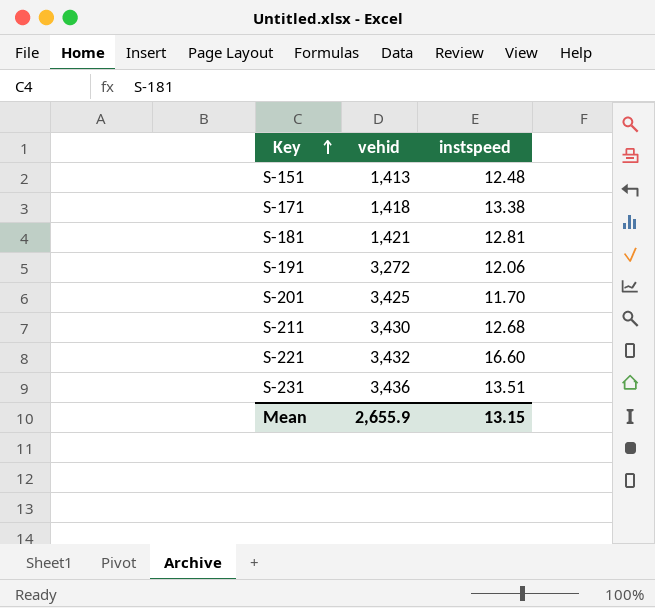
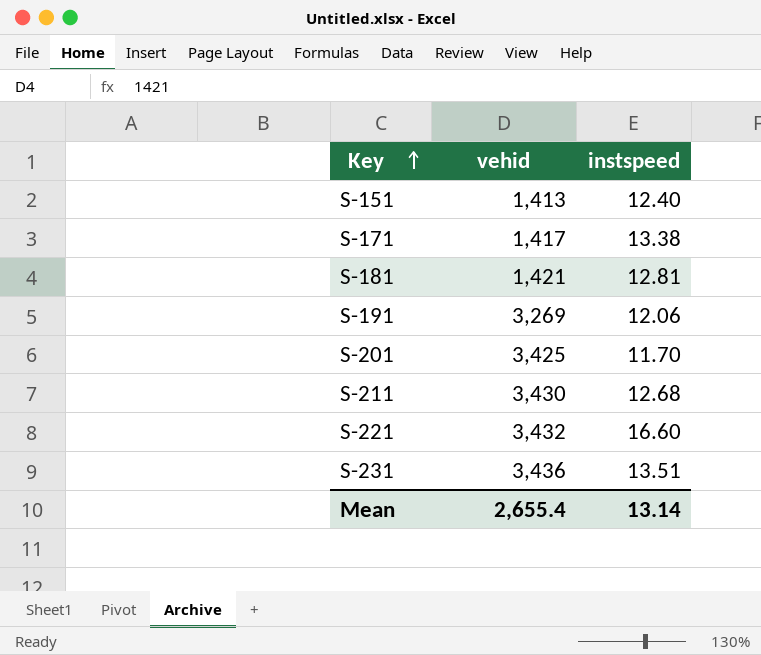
S-151 | instspeed: 12.48 -> 12.40
S-171 | vehid: 1,418 -> 1,417
S-191 | vehid: 3,272 -> 3,269
Mean | vehid: 2,655.9 -> 2,655.4
Mean | instspeed: 13.15 -> 13.14

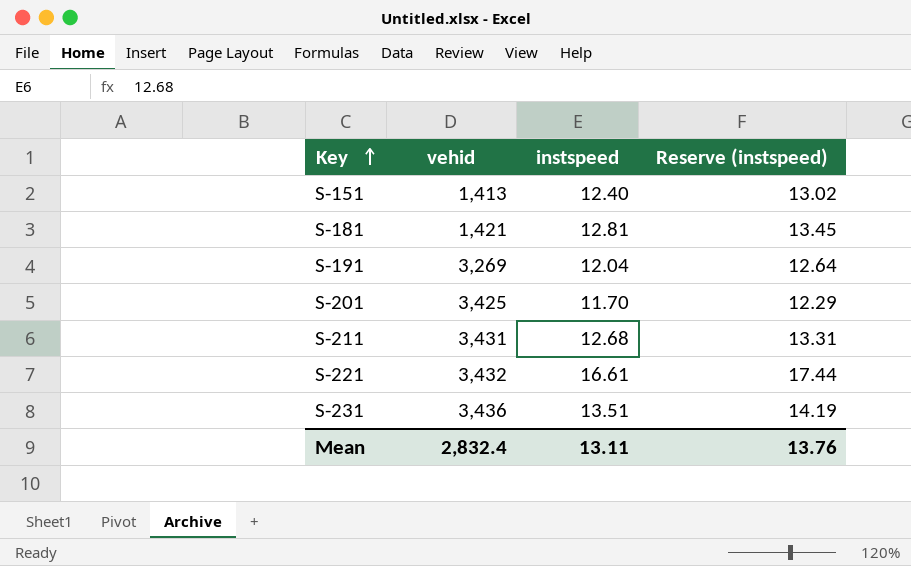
column Reserve (instspeed) | formula: none -> [instspeed] * 1.05
row S-171: 1,417 | 13.38 -> none
S-191 | instspeed: 12.06 -> 12.04
S-211 | vehid: 3,430 -> 3,431
S-221 | instspeed: 16.60 -> 16.61
Mean | vehid: 2,655.4 -> 2,832.4
Mean | instspeed: 13.14 -> 13.11

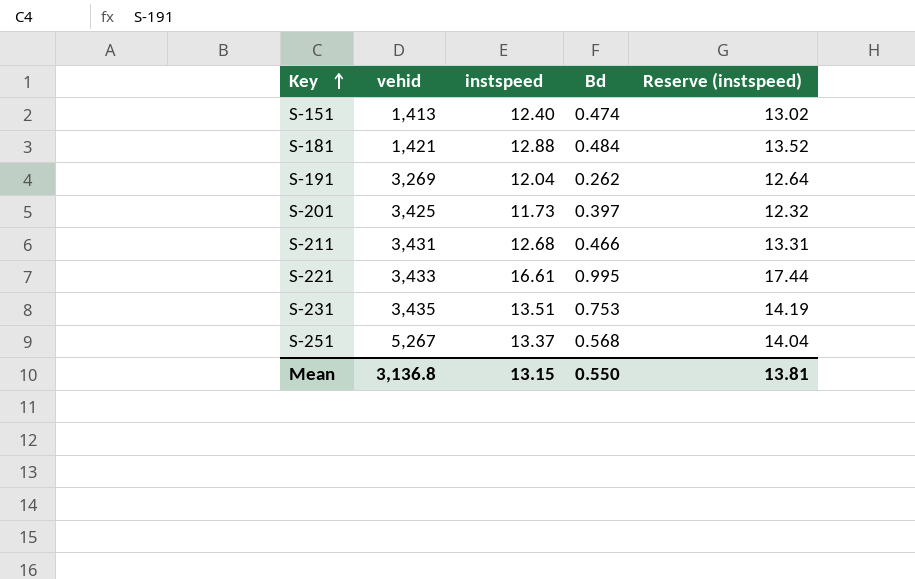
column Bd | position: none -> 4
S-181 | instspeed: 12.81 -> 12.88
S-181 | Reserve (instspeed): 13.45 -> 13.52
S-201 | instspeed: 11.70 -> 11.73
S-201 | Reserve (instspeed): 12.29 -> 12.32
S-221 | vehid: 3,432 -> 3,433
S-231 | vehid: 3,436 -> 3,435
row S-251: none -> 5,267 | 13.37 | 0.568 | 14.04
Mean | vehid: 2,832.4 -> 3,136.8
Mean | instspeed: 13.11 -> 13.15
Mean | Reserve (instspeed): 13.76 -> 13.81

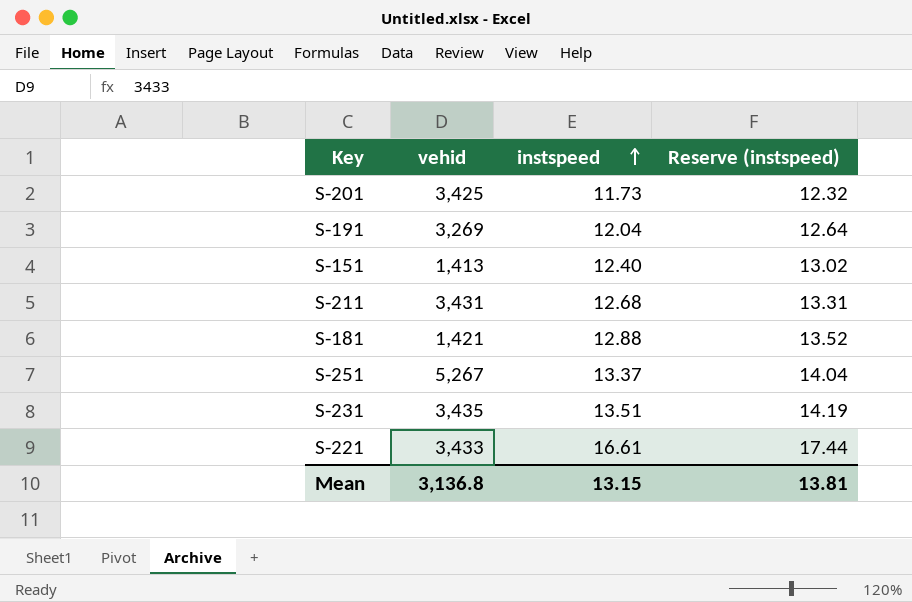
row order: Key ascending -> instspeed ascending
column Bd | position: 4 -> none

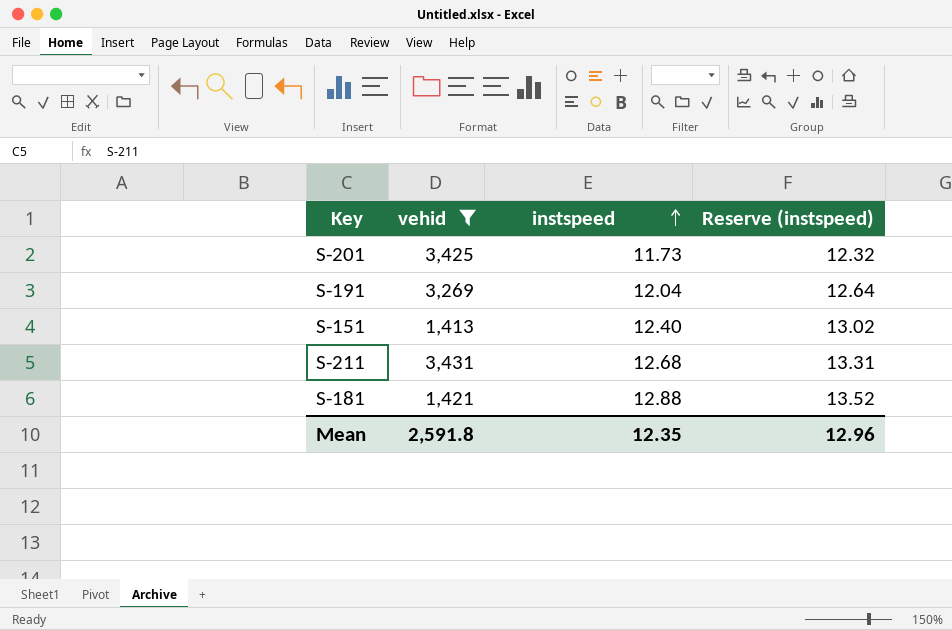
filter: none -> vehid <= 3,431
Mean | vehid: 3,136.8 -> 2,591.8
Mean | instspeed: 13.15 -> 12.35
Mean | Reserve (instspeed): 13.81 -> 12.96

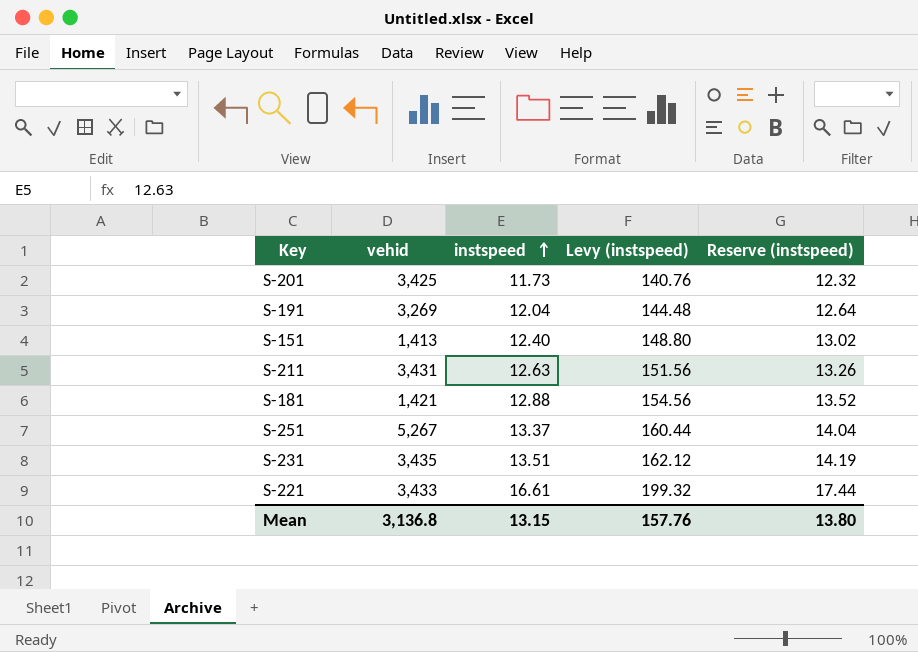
filter: vehid <= 3,431 -> none
column Levy (instspeed) | formula: none -> [instspeed] * 12
S-211 | instspeed: 12.68 -> 12.63
S-211 | Reserve (instspeed): 13.31 -> 13.26
Mean | vehid: 2,591.8 -> 3,136.8
Mean | instspeed: 12.35 -> 13.15
Mean | Reserve (instspeed): 12.96 -> 13.80

